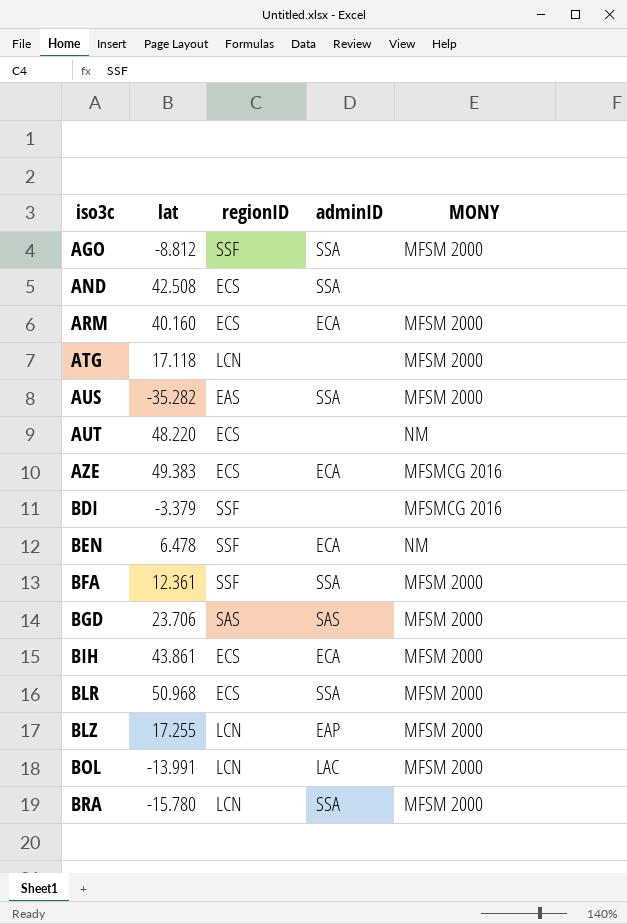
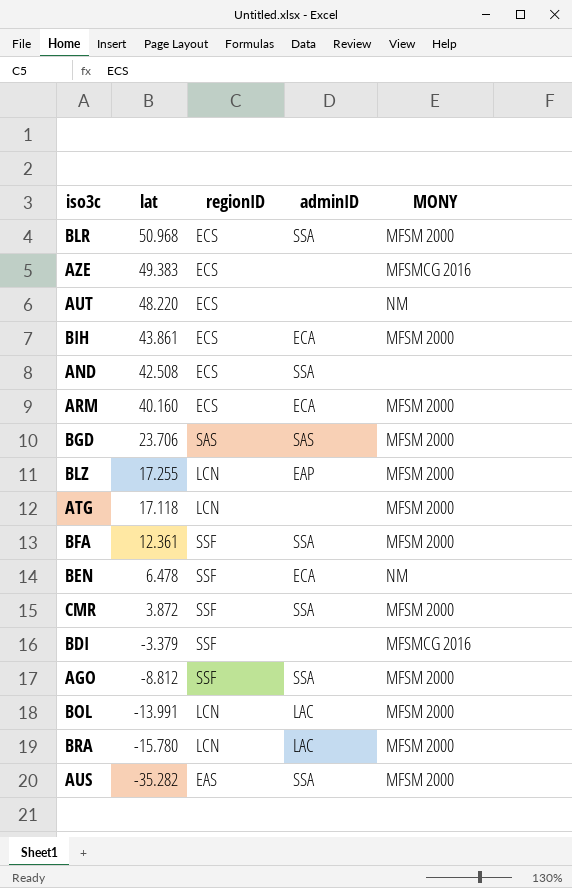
row order: iso3c ascending -> lat descending
AZE | adminID: ECA -> none
row CMR: none -> 3.872 | SSF | SSA | MFSM 2000
BRA | adminID: SSA -> LAC

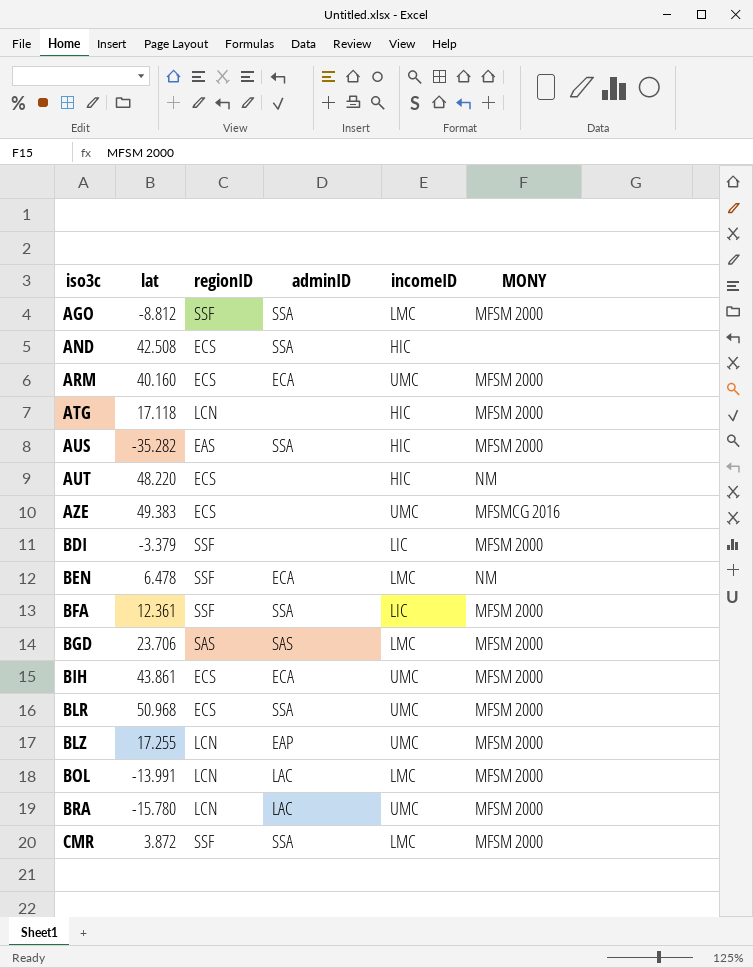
row order: lat descending -> iso3c ascending
column incomeID | position: none -> 5
BDI | MONY: MFSMCG 2016 -> MFSM 2000

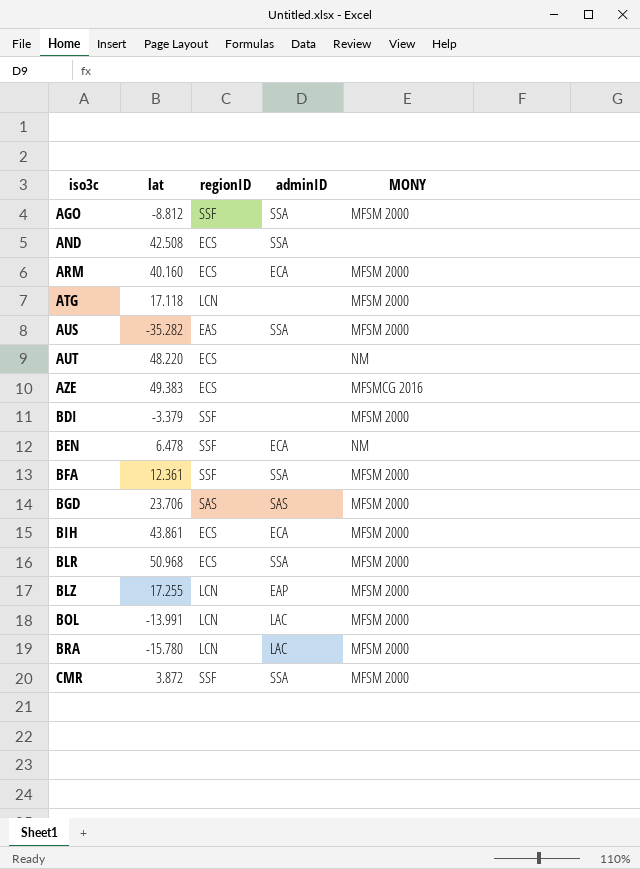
column incomeID | position: 5 -> none

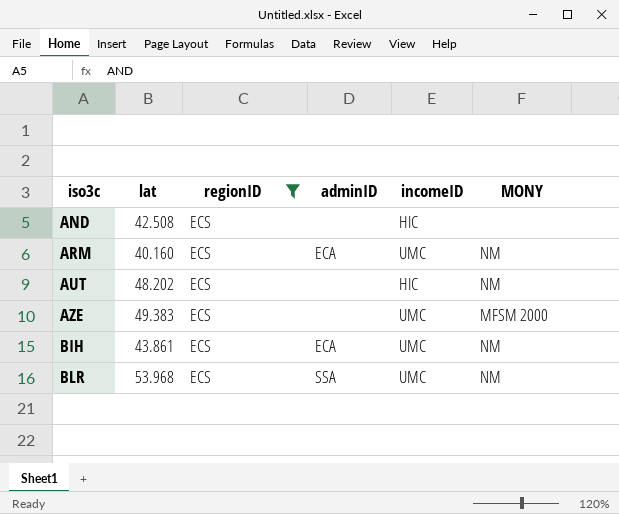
filter: none -> regionID = ECS
column incomeID | position: none -> 5
AND | adminID: SSA -> none
ARM | MONY: MFSM 2000 -> NM
AUT | lat: 48.220 -> 48.202
AZE | MONY: MFSMCG 2016 -> MFSM 2000
BIH | MONY: MFSM 2000 -> NM
BLR | lat: 50.968 -> 53.968
BLR | MONY: MFSM 2000 -> NM

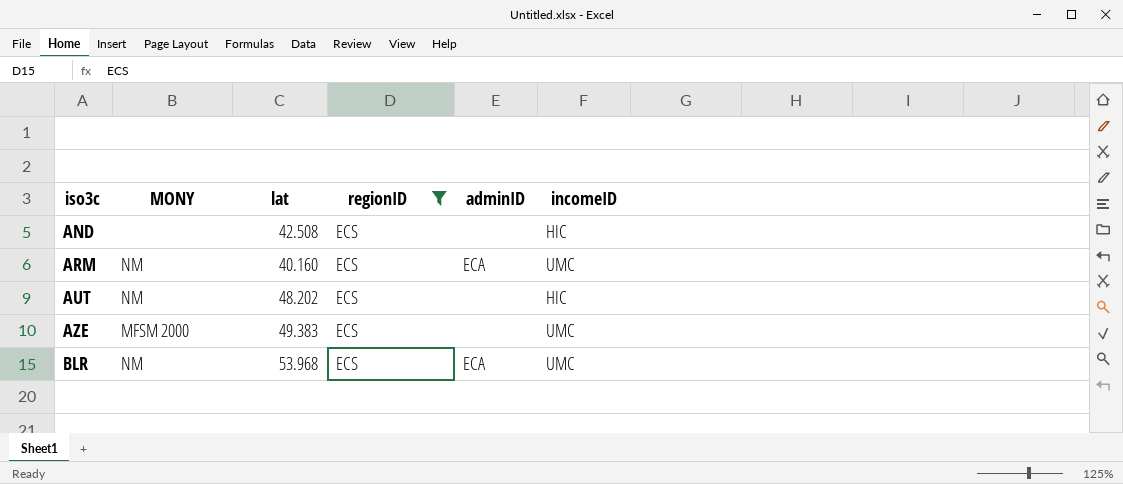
column MONY | position: 6 -> 2
row BIH: 43.861 | ECS | ECA | UMC | NM -> none
BLR | adminID: SSA -> ECA

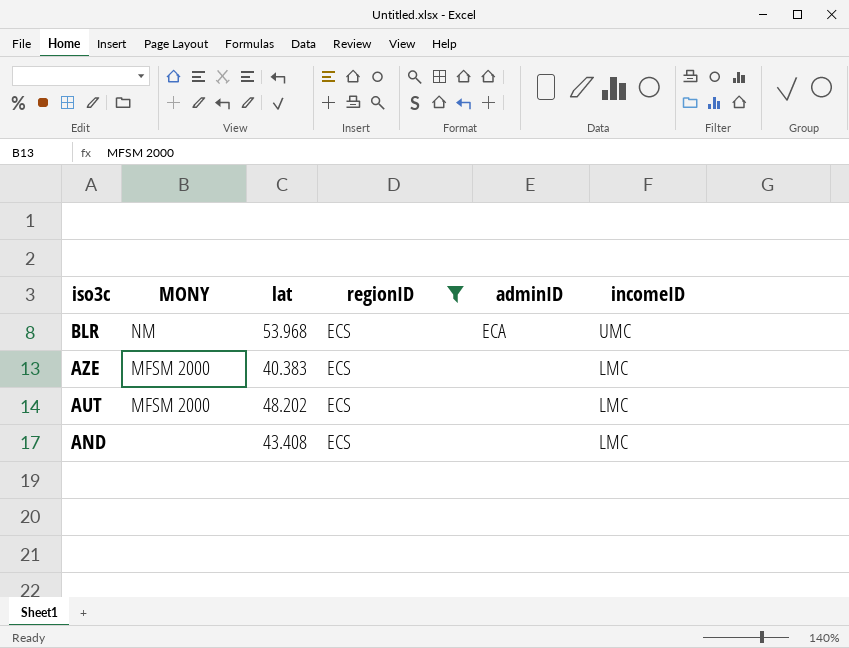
row order: iso3c ascending -> iso3c descending
row ARM: NM | 40.160 | ECS | ECA | UMC -> none
AZE | lat: 49.383 -> 40.383
AZE | incomeID: UMC -> LMC
AUT | MONY: NM -> MFSM 2000
AUT | incomeID: HIC -> LMC
AND | lat: 42.508 -> 43.408
AND | incomeID: HIC -> LMC

